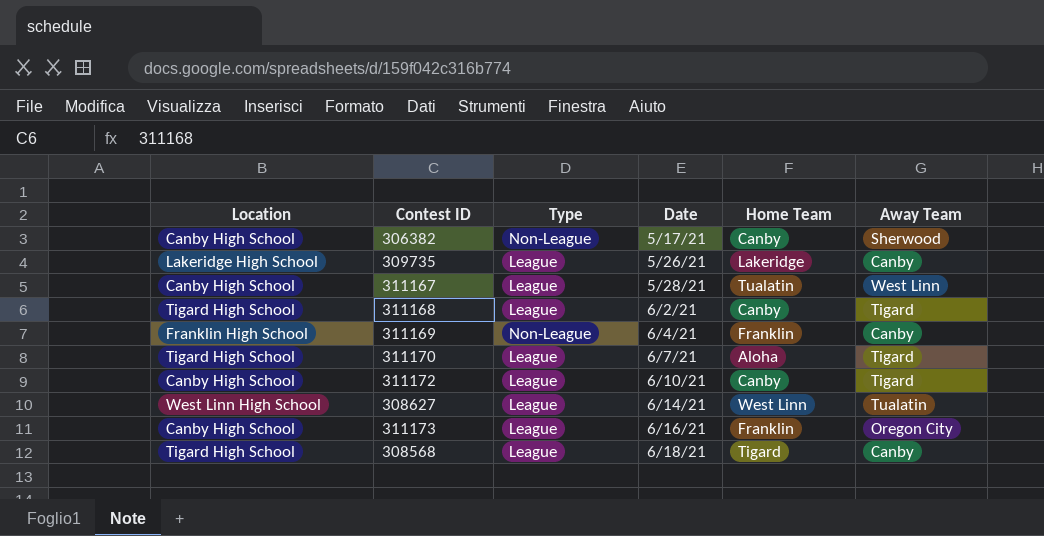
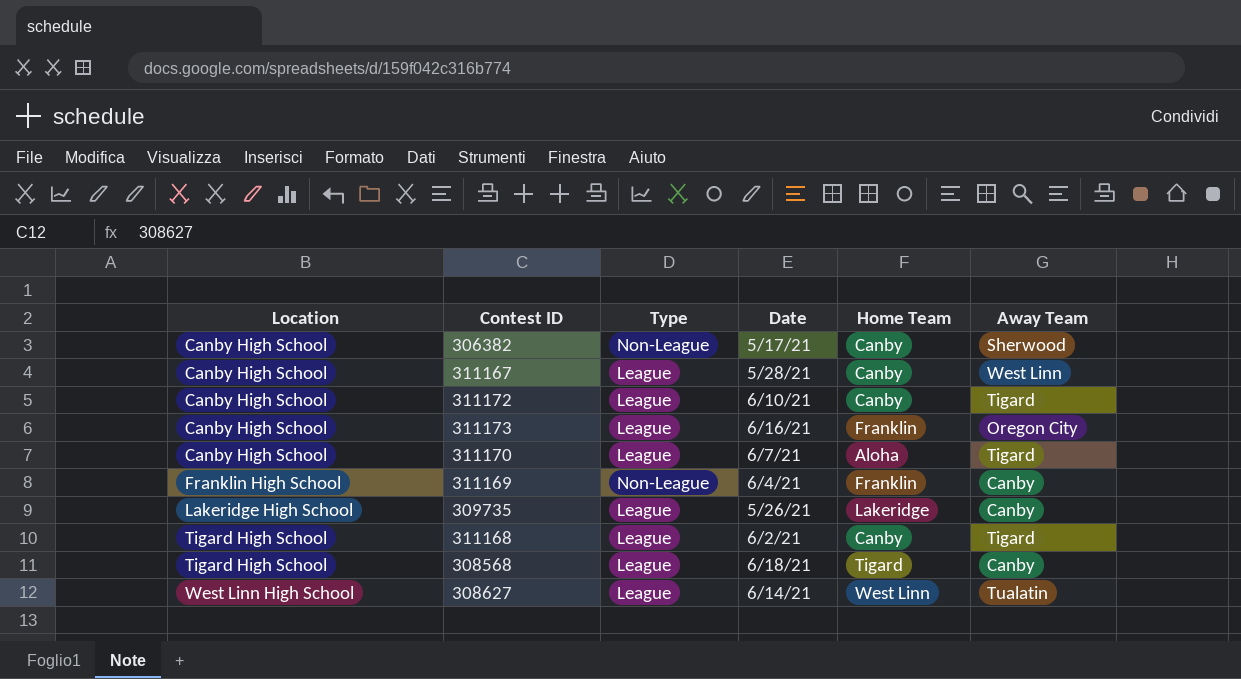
row order: Date ascending -> Location ascending
311167 | Home Team: Tualatin -> Canby
311170 | Location: Tigard High School -> Canby High School

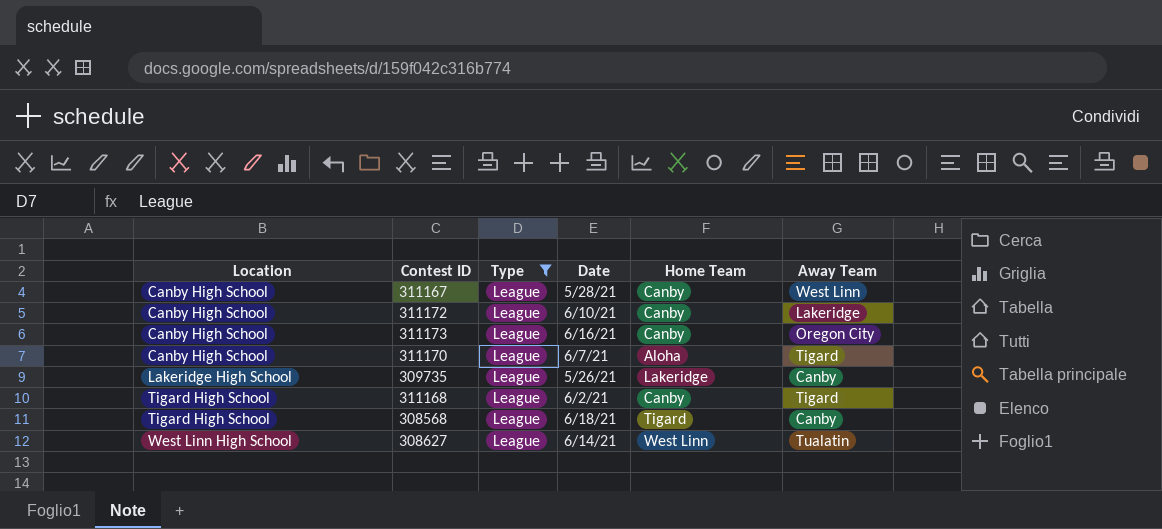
filter: none -> Type = League
311172 | Away Team: Tigard -> Lakeridge
311173 | Home Team: Franklin -> Canby

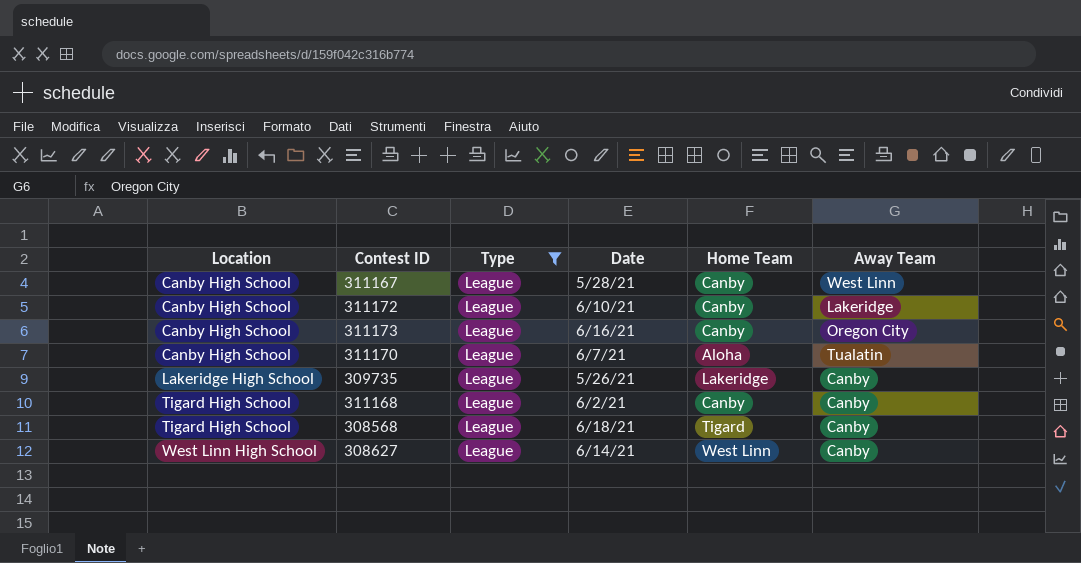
311170 | Away Team: Tigard -> Tualatin
311168 | Away Team: Tigard -> Canby
308627 | Away Team: Tualatin -> Canby

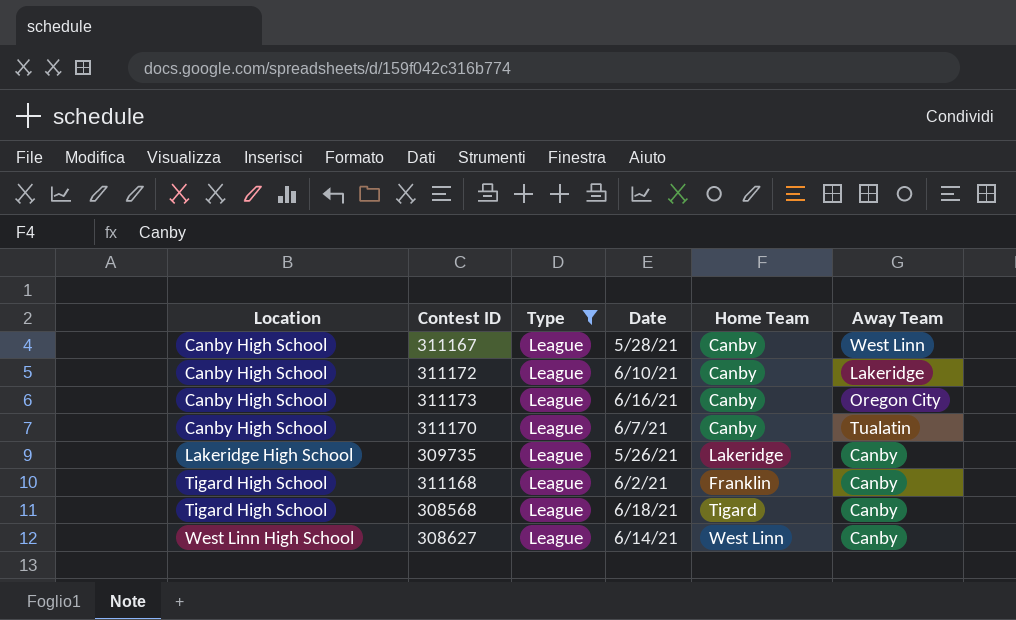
311170 | Home Team: Aloha -> Canby
311168 | Home Team: Canby -> Franklin

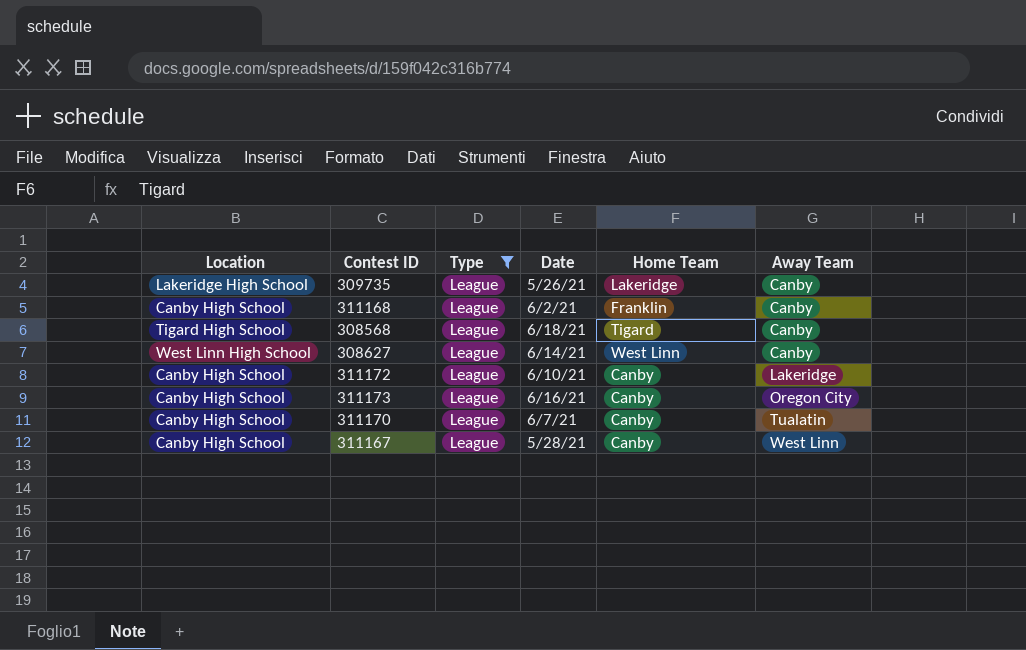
row order: Location ascending -> Away Team ascending
311168 | Location: Tigard High School -> Canby High School

